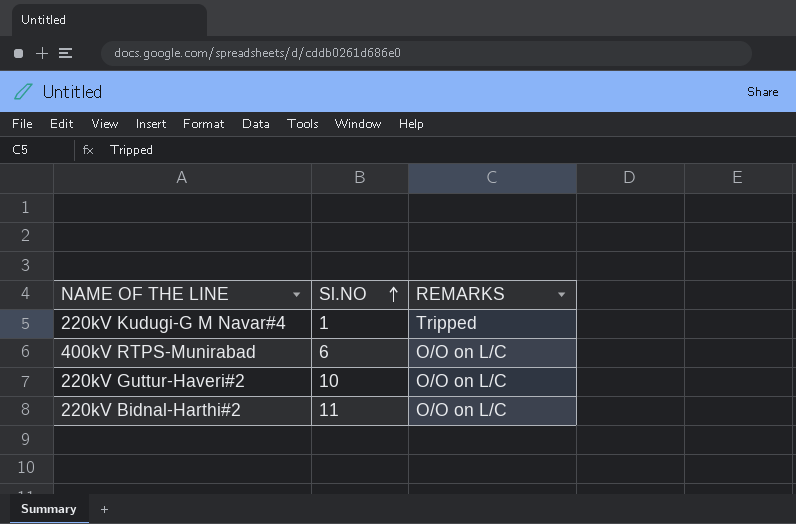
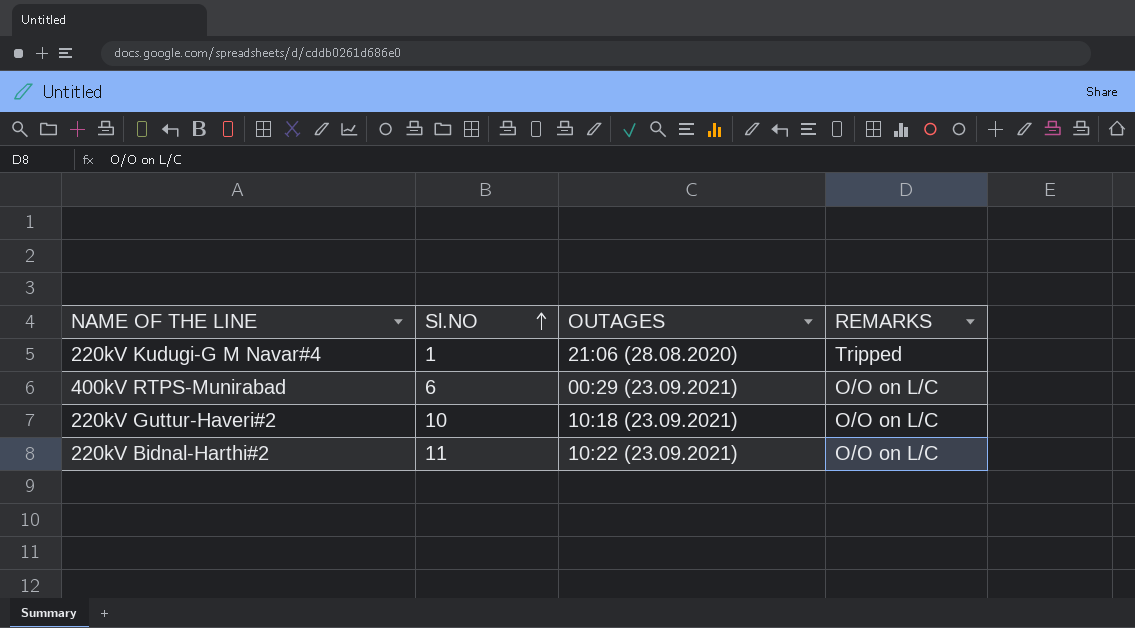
column OUTAGES | position: none -> 3

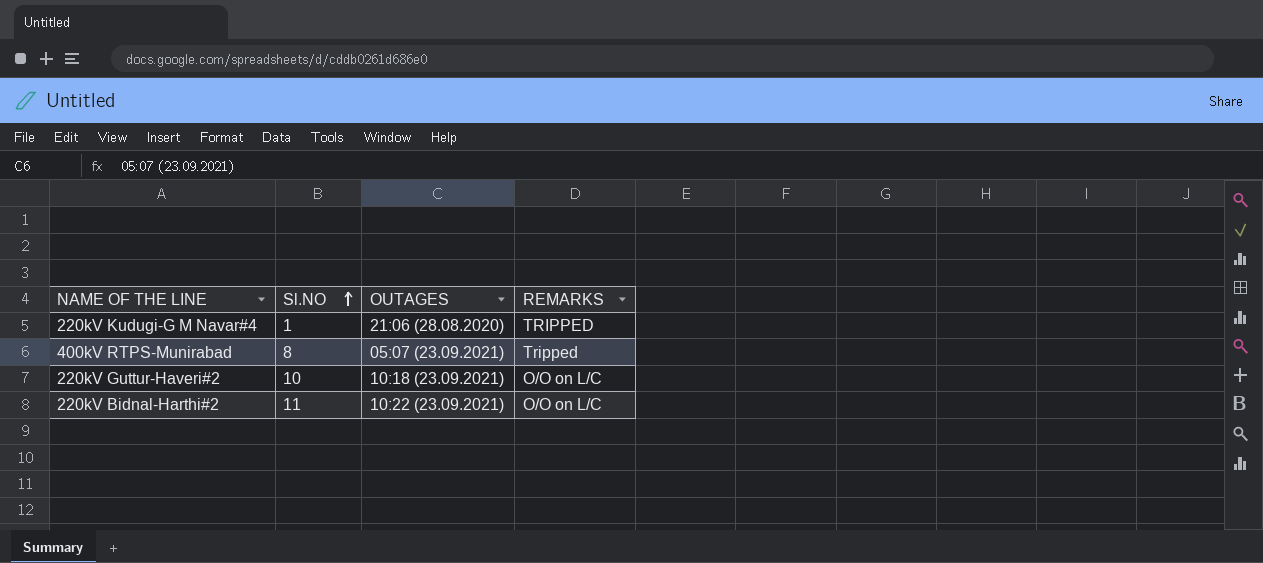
220kV Kudugi-G M Navar#4 | REMARKS: Tripped -> TRIPPED
400kV RTPS-Munirabad | Sl.NO: 6 -> 8
400kV RTPS-Munirabad | OUTAGES: 00:29 (23.09.2021) -> 05:07 (23.09.2021)
400kV RTPS-Munirabad | REMARKS: O/O on L/C -> Tripped

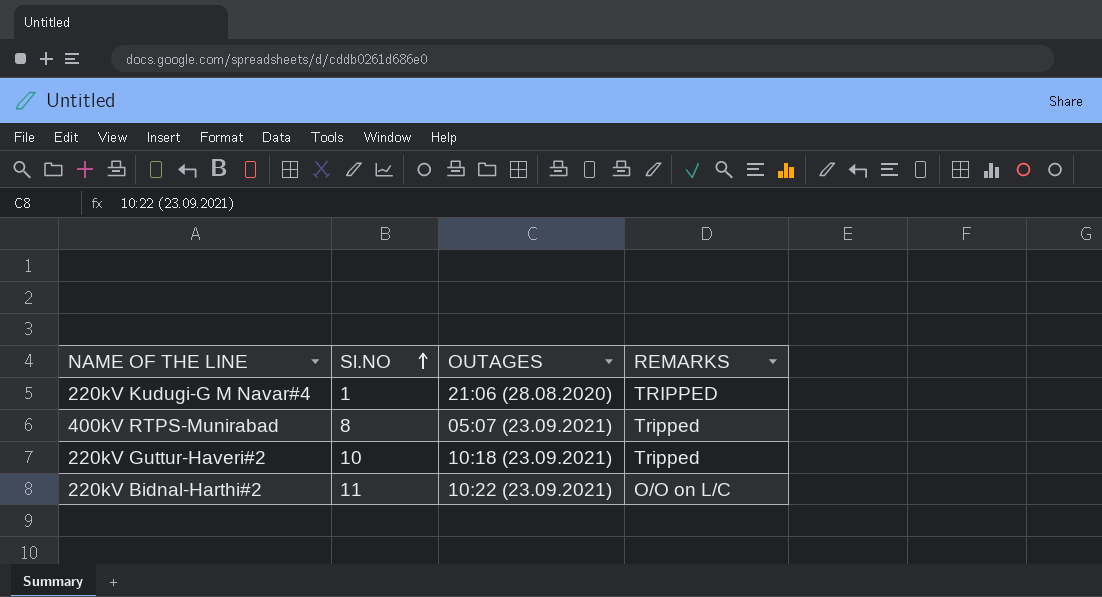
220kV Guttur-Haveri#2 | REMARKS: O/O on L/C -> Tripped

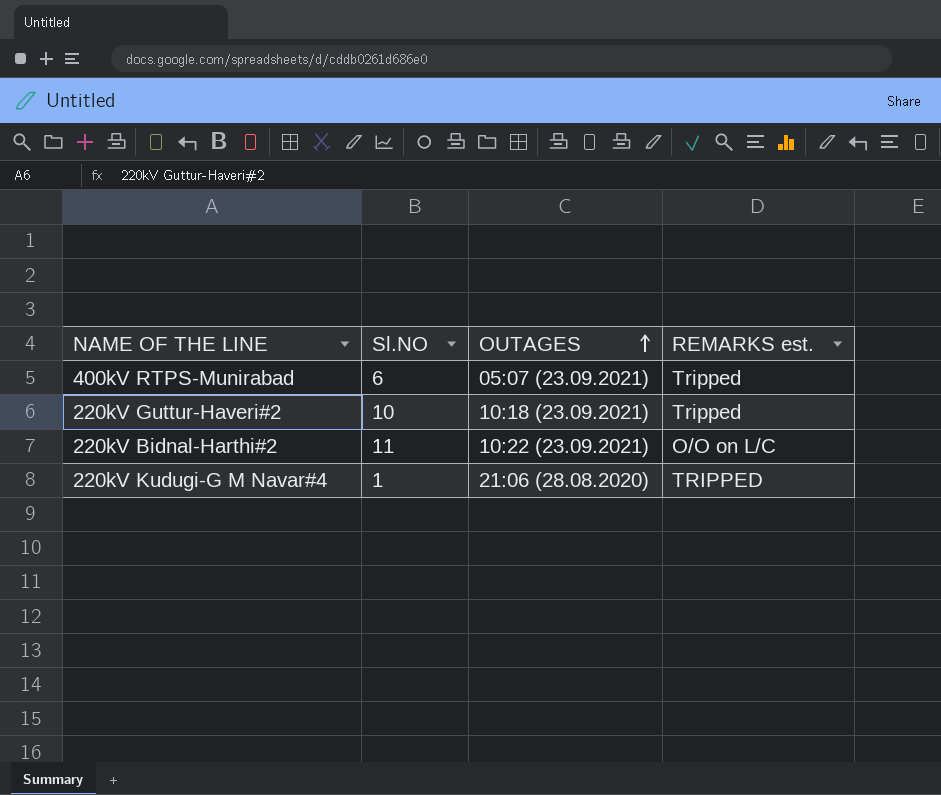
row order: Sl.NO ascending -> OUTAGES ascending
column name: REMARKS -> REMARKS est.
400kV RTPS-Munirabad | Sl.NO: 8 -> 6

